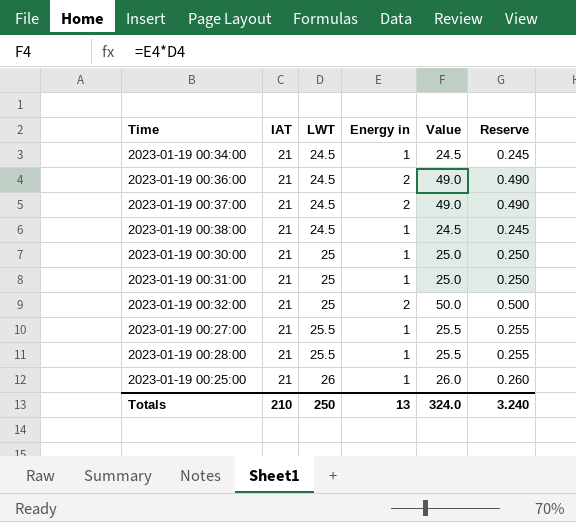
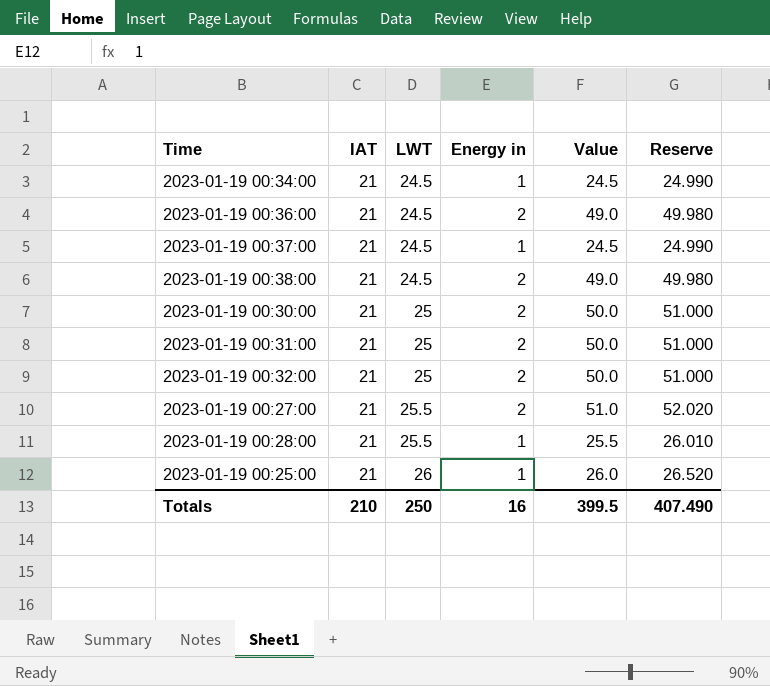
column Reserve | formula: [Value] * 0.01 -> [Value] * 1.02
2023-01-19 00:37:00 | Energy in: 2 -> 1
2023-01-19 00:37:00 | Value: 49.0 -> 24.5
2023-01-19 00:38:00 | Energy in: 1 -> 2
2023-01-19 00:38:00 | Value: 24.5 -> 49.0
2023-01-19 00:30:00 | Energy in: 1 -> 2
2023-01-19 00:30:00 | Value: 25.0 -> 50.0
2023-01-19 00:31:00 | Energy in: 1 -> 2
2023-01-19 00:31:00 | Value: 25.0 -> 50.0
2023-01-19 00:27:00 | Energy in: 1 -> 2
2023-01-19 00:27:00 | Value: 25.5 -> 51.0
Totals | Energy in: 13 -> 16
Totals | Value: 324.0 -> 399.5
Totals | Reserve: 3.240 -> 407.490

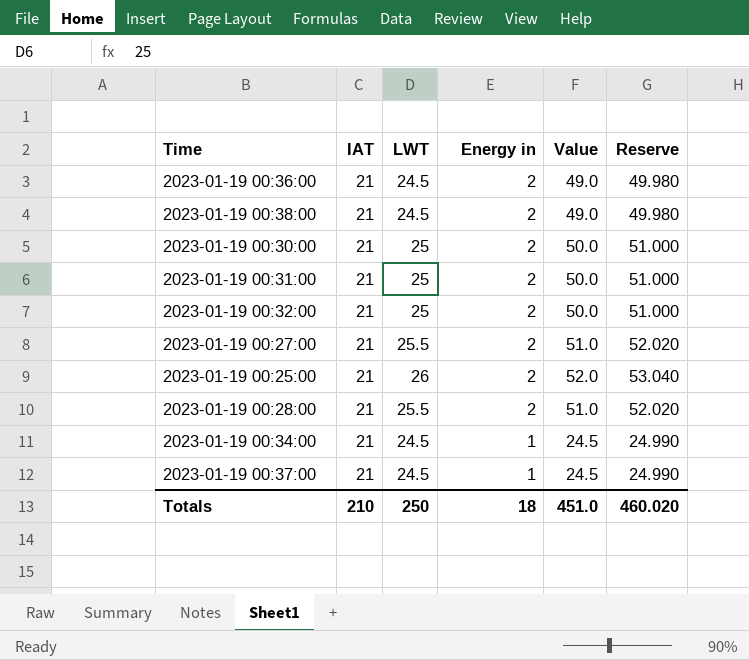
row order: LWT ascending -> Energy in descending
2023-01-19 00:25:00 | Energy in: 1 -> 2
2023-01-19 00:25:00 | Value: 26.0 -> 52.0
2023-01-19 00:25:00 | Reserve: 26.520 -> 53.040
2023-01-19 00:28:00 | Energy in: 1 -> 2
2023-01-19 00:28:00 | Value: 25.5 -> 51.0
2023-01-19 00:28:00 | Reserve: 26.010 -> 52.020
Totals | Energy in: 16 -> 18
Totals | Value: 399.5 -> 451.0
Totals | Reserve: 407.490 -> 460.020

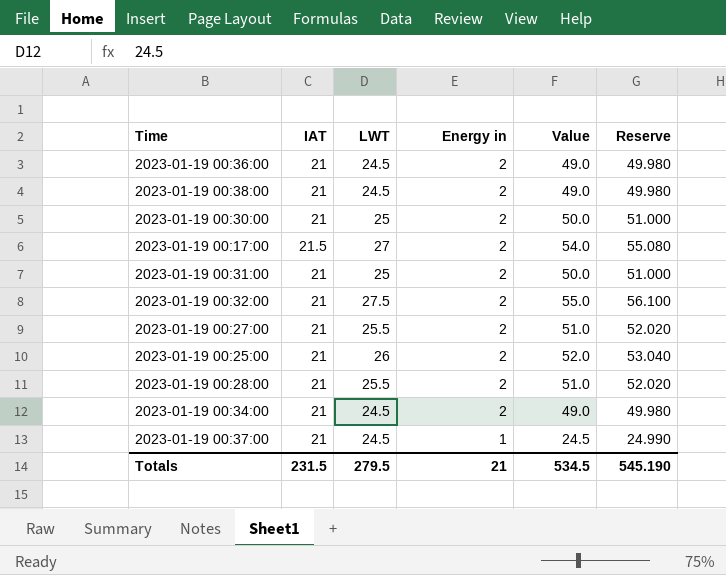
row 2023-01-19 00:17:00: none -> 21.5 | 27 | 2 | 54.0 | 55.080
2023-01-19 00:32:00 | LWT: 25 -> 27.5
2023-01-19 00:32:00 | Value: 50.0 -> 55.0
2023-01-19 00:32:00 | Reserve: 51.000 -> 56.100
2023-01-19 00:34:00 | Energy in: 1 -> 2
2023-01-19 00:34:00 | Value: 24.5 -> 49.0
2023-01-19 00:34:00 | Reserve: 24.990 -> 49.980
Totals | IAT: 210 -> 231.5
Totals | LWT: 250 -> 279.5
Totals | Energy in: 18 -> 21
Totals | Value: 451.0 -> 534.5
Totals | Reserve: 460.020 -> 545.190

